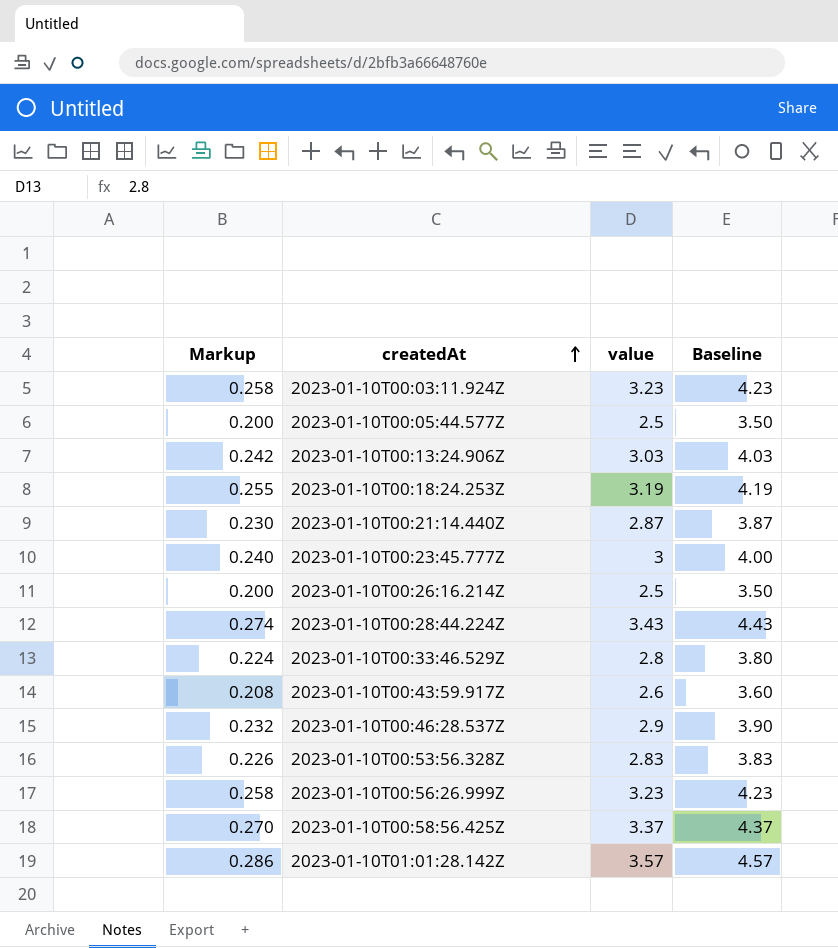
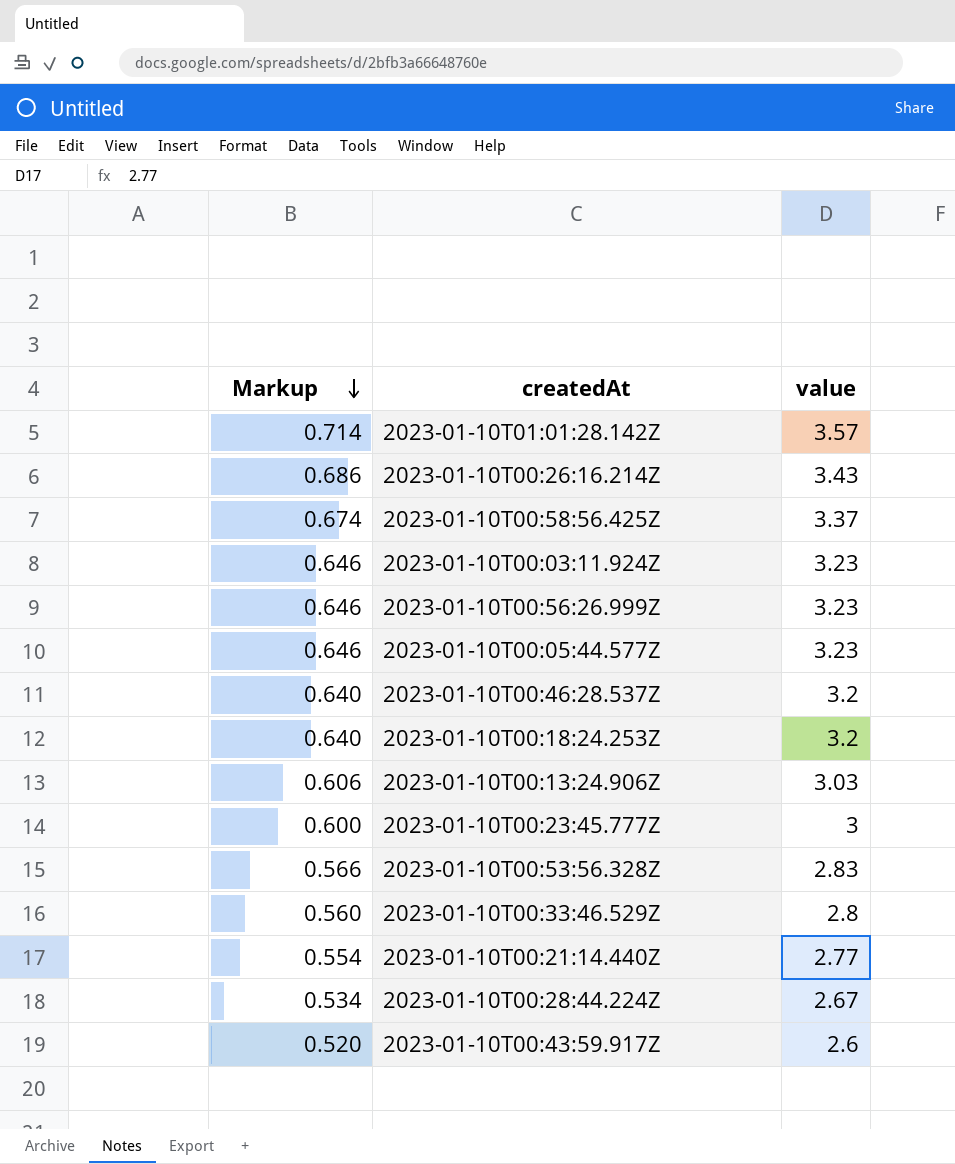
row order: createdAt ascending -> Markup descending
column Baseline | formula: [value] + 1 -> none
column Markup | formula: [value] * 0.08 -> [value] * 0.2
2023-01-10T00:26:16.214Z | value: 2.5 -> 3.43
2023-01-10T00:05:44.577Z | value: 2.5 -> 3.23
2023-01-10T00:46:28.537Z | value: 2.9 -> 3.2
2023-01-10T00:18:24.253Z | value: 3.19 -> 3.2
2023-01-10T00:21:14.440Z | value: 2.87 -> 2.77
2023-01-10T00:28:44.224Z | value: 3.43 -> 2.67

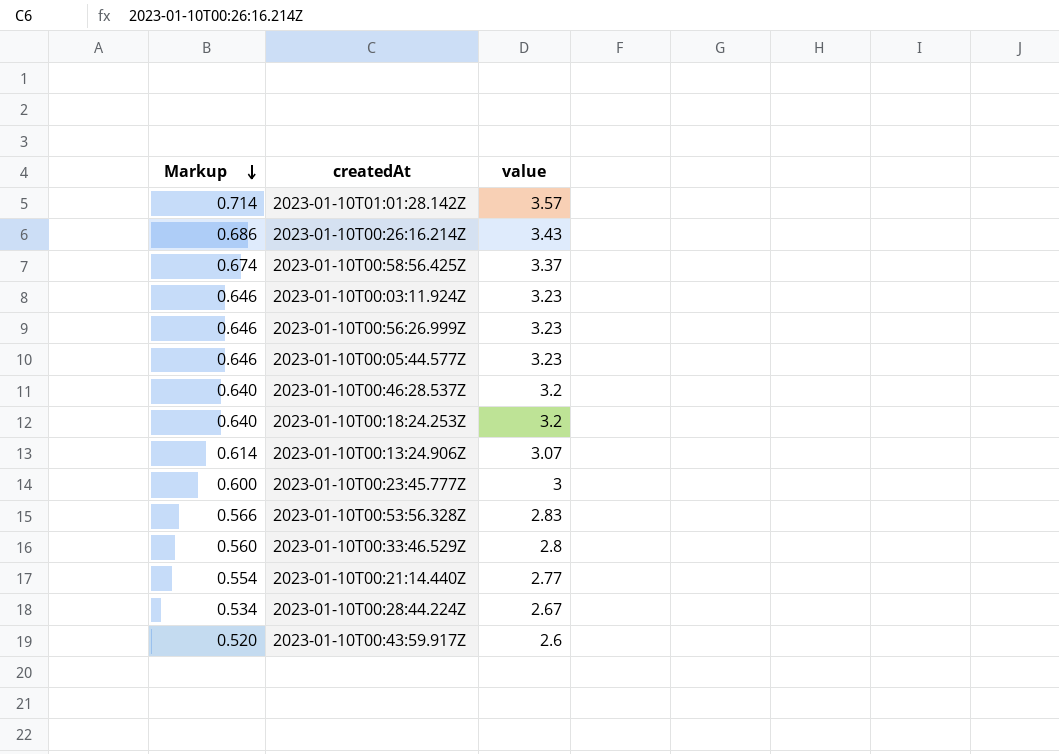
2023-01-10T00:13:24.906Z | Markup: 0.606 -> 0.614
2023-01-10T00:13:24.906Z | value: 3.03 -> 3.07

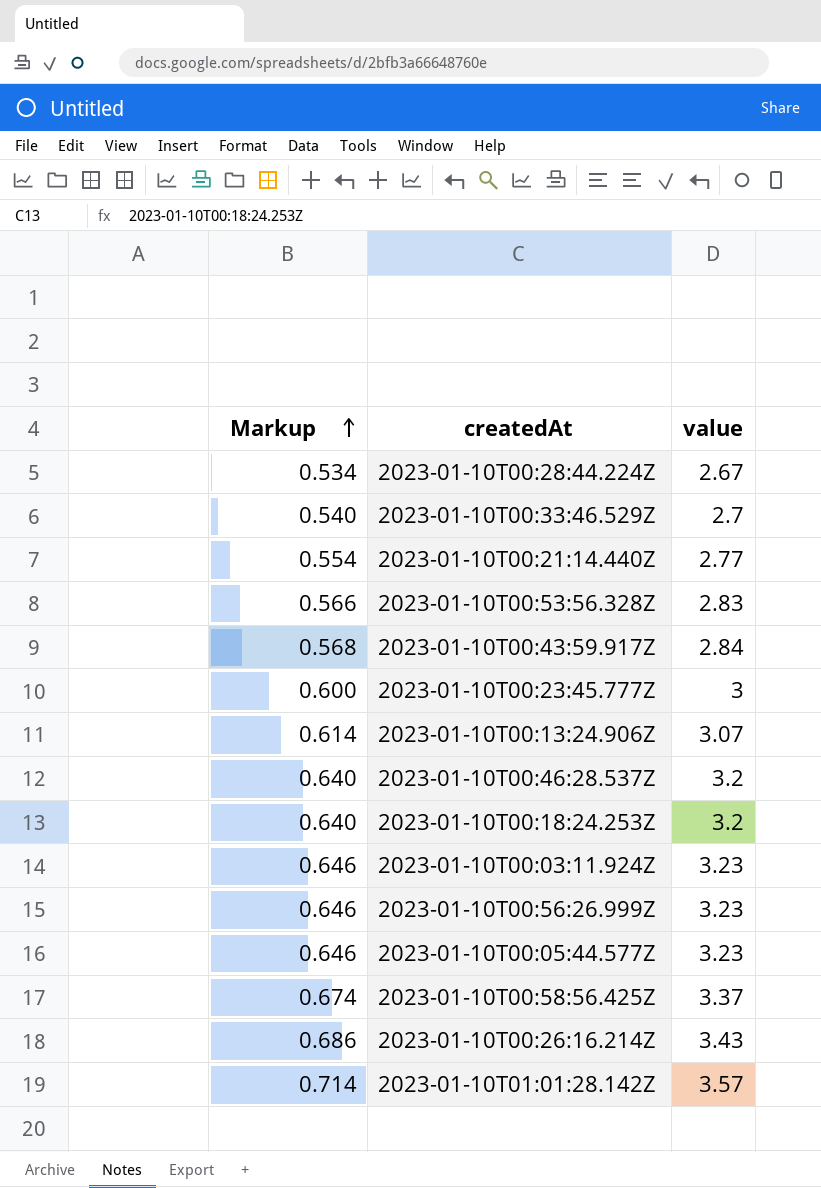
row order: Markup descending -> Markup ascending
2023-01-10T00:33:46.529Z | Markup: 0.560 -> 0.540
2023-01-10T00:33:46.529Z | value: 2.8 -> 2.7
2023-01-10T00:43:59.917Z | Markup: 0.520 -> 0.568
2023-01-10T00:43:59.917Z | value: 2.6 -> 2.84

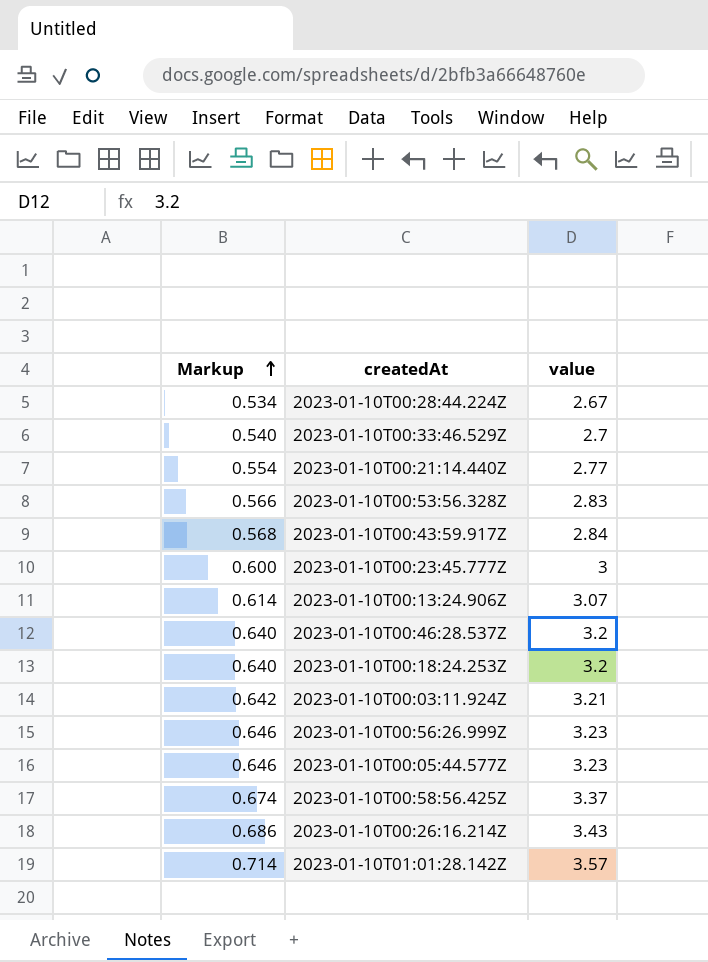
2023-01-10T00:03:11.924Z | Markup: 0.646 -> 0.642
2023-01-10T00:03:11.924Z | value: 3.23 -> 3.21

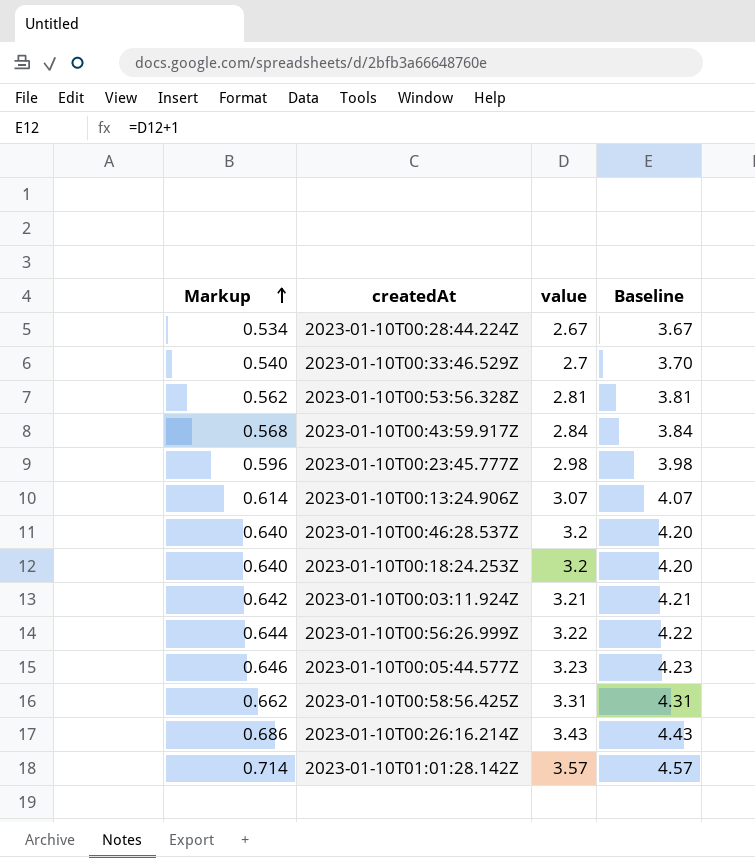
column Baseline | formula: none -> [value] + 1
row 2023-01-10T00:21:14.440Z: 0.554 | 2.77 -> none
2023-01-10T00:53:56.328Z | Markup: 0.566 -> 0.562
2023-01-10T00:53:56.328Z | value: 2.83 -> 2.81
2023-01-10T00:23:45.777Z | Markup: 0.600 -> 0.596
2023-01-10T00:23:45.777Z | value: 3 -> 2.98
2023-01-10T00:56:26.999Z | Markup: 0.646 -> 0.644
2023-01-10T00:56:26.999Z | value: 3.23 -> 3.22
2023-01-10T00:58:56.425Z | Markup: 0.674 -> 0.662
2023-01-10T00:58:56.425Z | value: 3.37 -> 3.31

